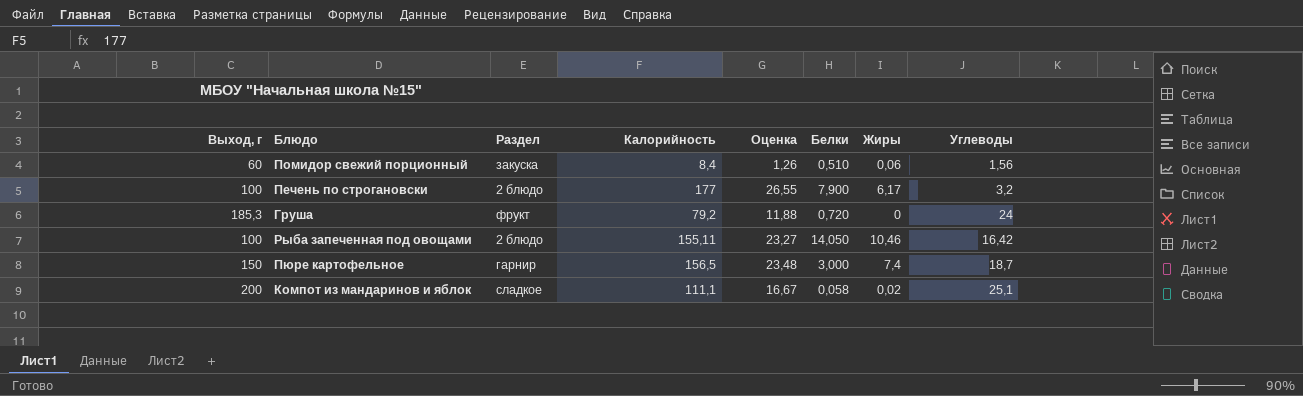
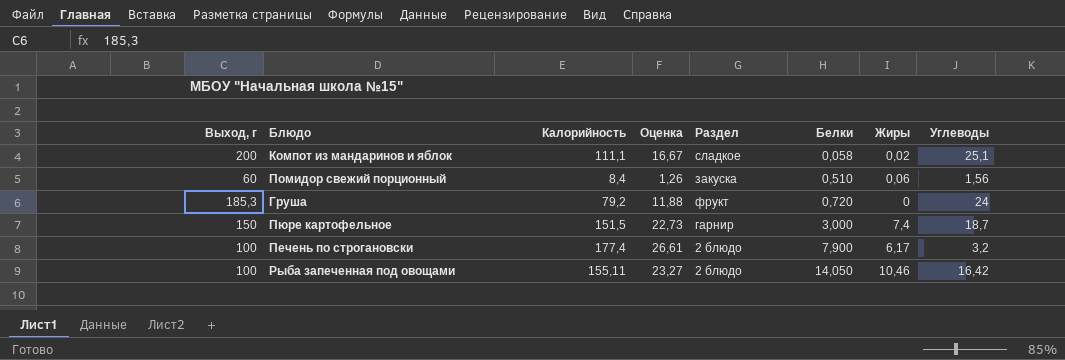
row order: none -> Белки ascending
column Раздел | position: 3 -> 5
Пюре картофельное | Калорийность: 156,5 -> 151,5
Пюре картофельное | Оценка: 23,48 -> 22,73
Печень по строгановски | Калорийность: 177 -> 177,4
Печень по строгановски | Оценка: 26,55 -> 26,61

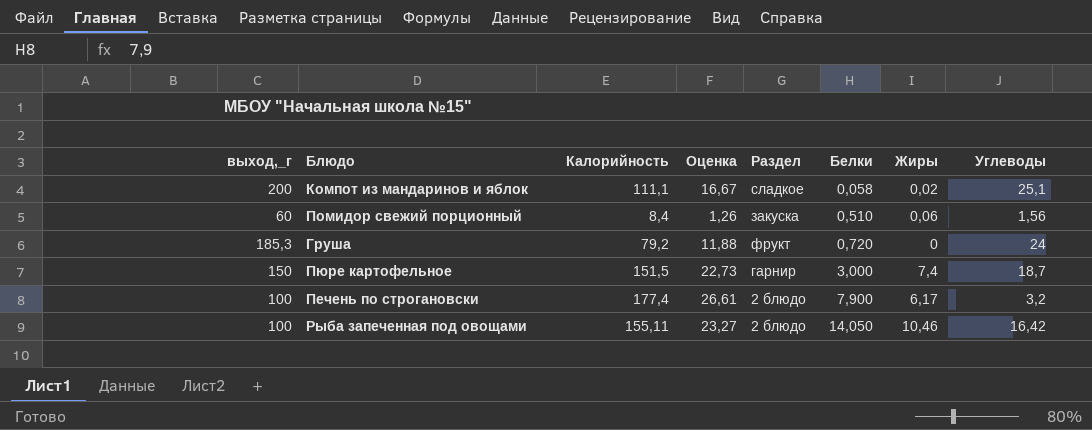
column name: Выход, г -> выход,_г

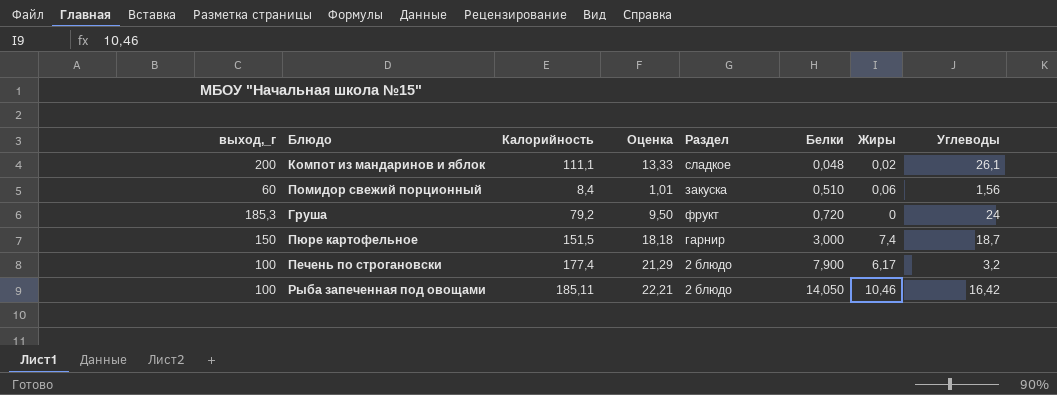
column Оценка | formula: [Калорийность] * 0,15 -> [Калорийность] * 0,12
Компот из мандаринов и яблок | Белки: 0,058 -> 0,048
Компот из мандаринов и яблок | Углеводы: 25,1 -> 26,1
Рыба запеченная под овощами | Калорийность: 155,11 -> 185,11

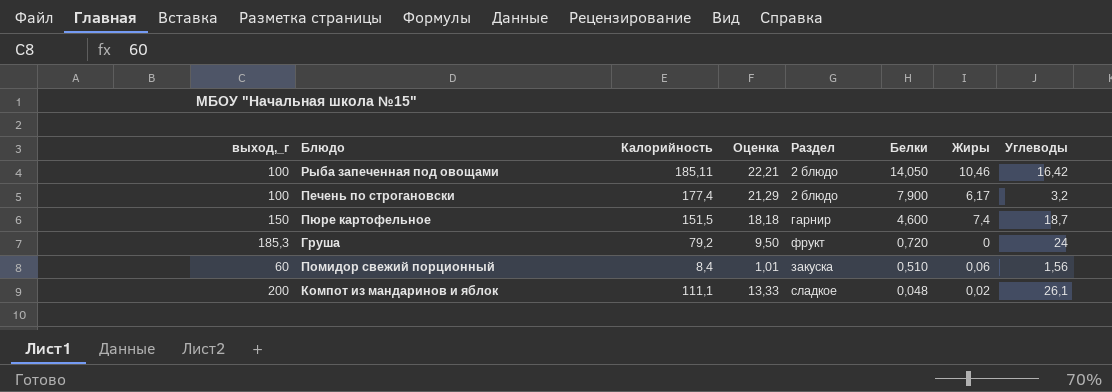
row order: Белки ascending -> Белки descending
Пюре картофельное | Белки: 3,000 -> 4,600

